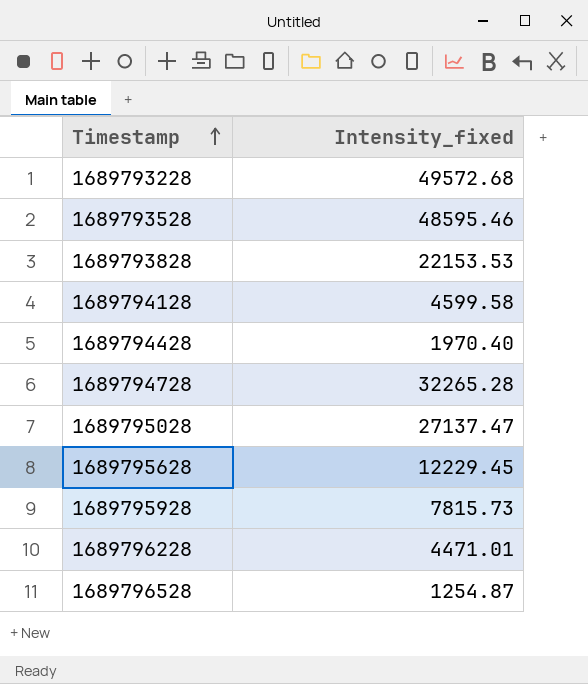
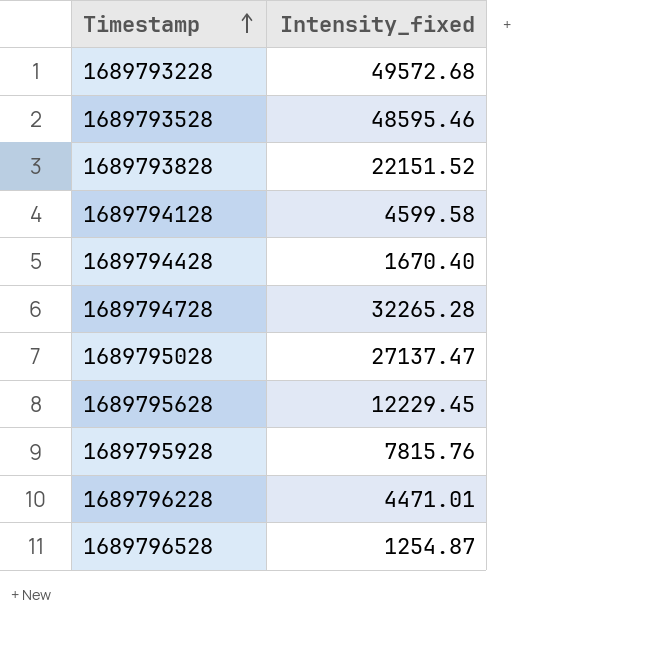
1689793828 | Intensity_fixed: 22153.53 -> 22151.52
1689794428 | Intensity_fixed: 1970.40 -> 1670.40
1689795928 | Intensity_fixed: 7815.73 -> 7815.76

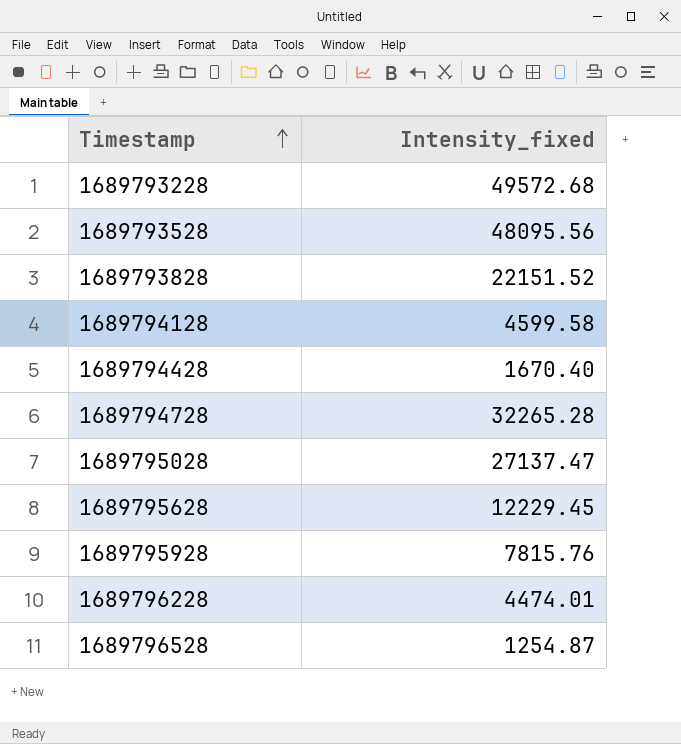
1689793528 | Intensity_fixed: 48595.46 -> 48095.56
1689796228 | Intensity_fixed: 4471.01 -> 4474.01

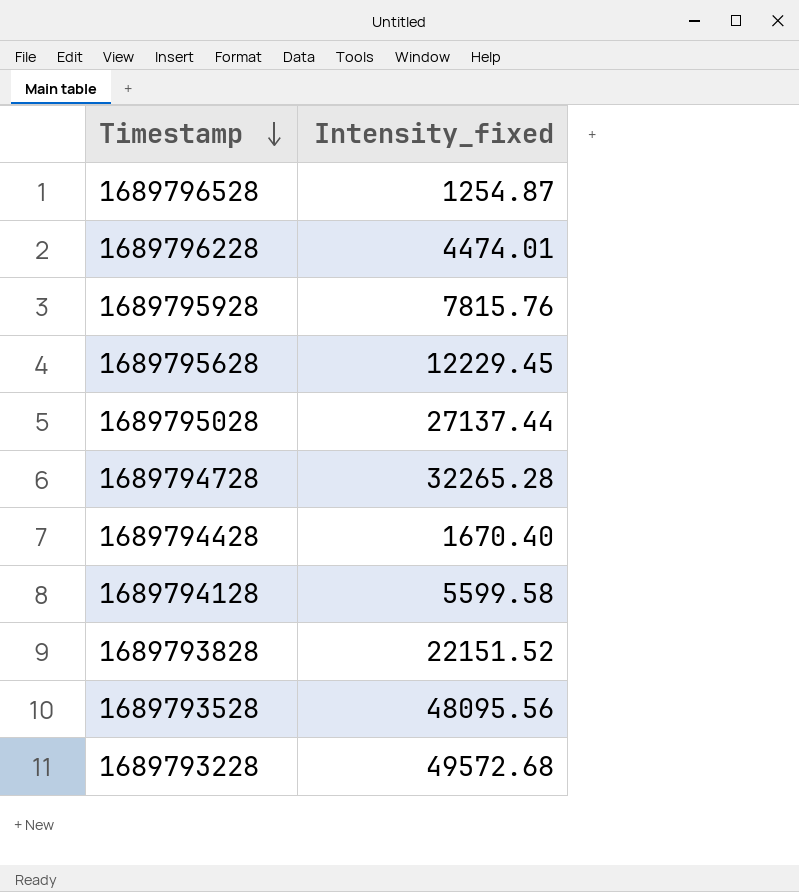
row order: Timestamp ascending -> Timestamp descending
1689795028 | Intensity_fixed: 27137.47 -> 27137.44
1689794128 | Intensity_fixed: 4599.58 -> 5599.58

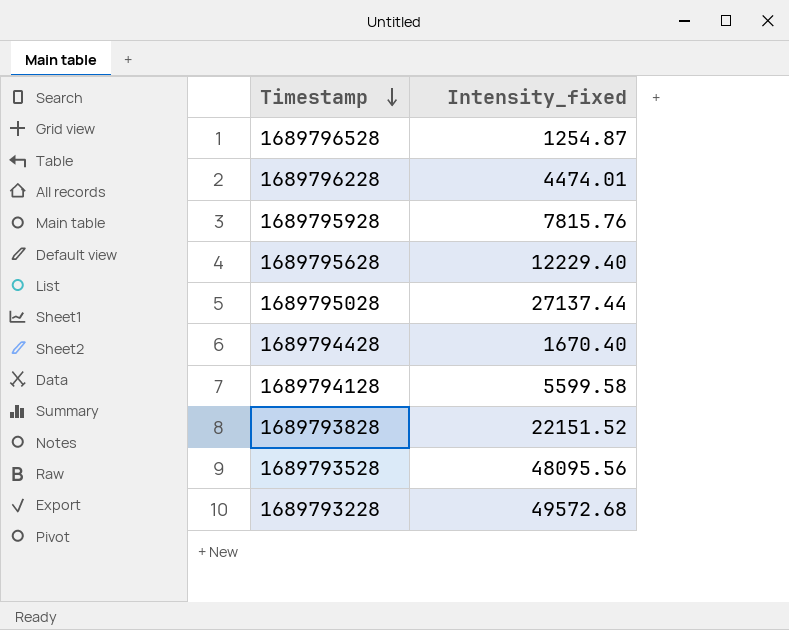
row 1689794728: 32265.28 -> none
1689795628 | Intensity_fixed: 12229.45 -> 12229.40

